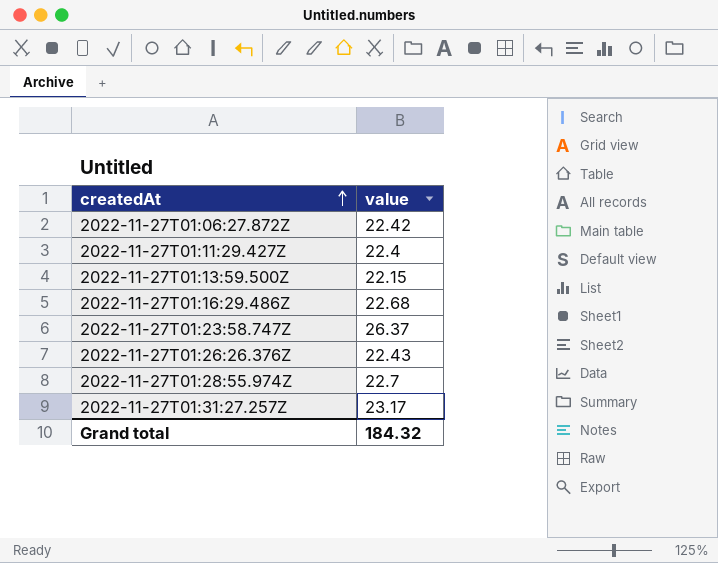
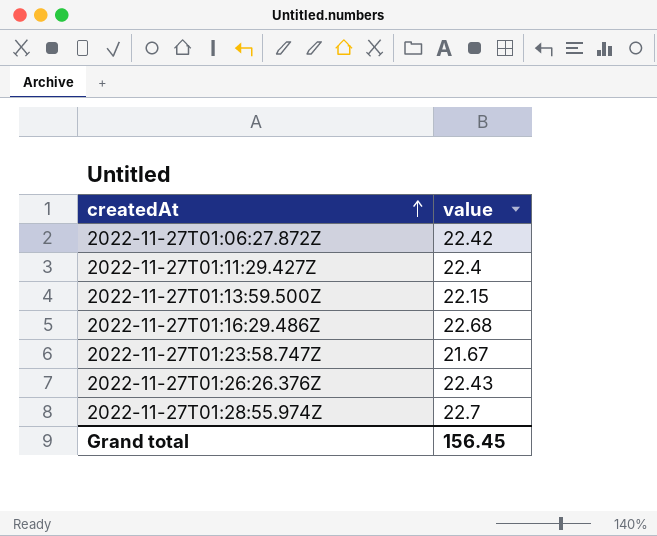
row 2022-11-27T01:31:27.257Z: 23.17 -> none
2022-11-27T01:23:58.747Z | value: 26.37 -> 21.67
Grand total | value: 184.32 -> 156.45

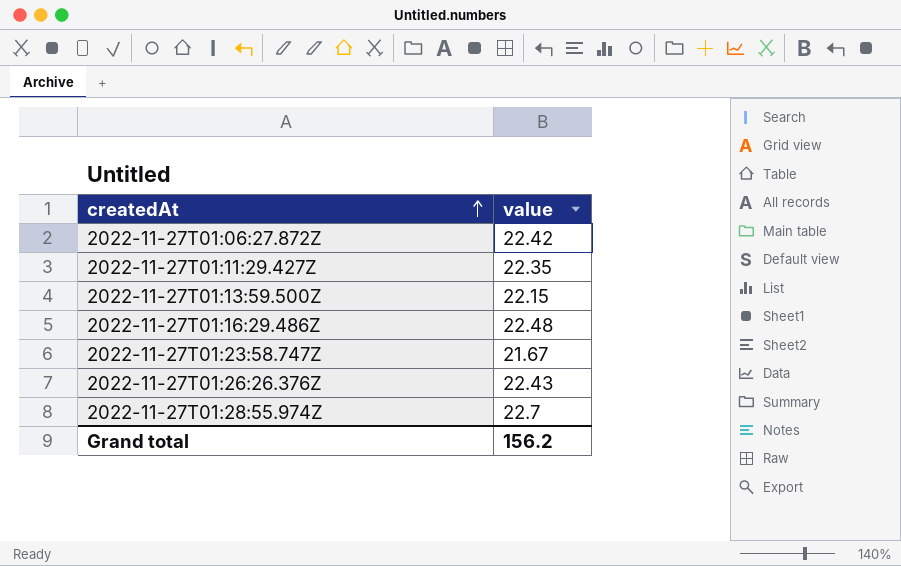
2022-11-27T01:11:29.427Z | value: 22.4 -> 22.35
2022-11-27T01:16:29.486Z | value: 22.68 -> 22.48
Grand total | value: 156.45 -> 156.2

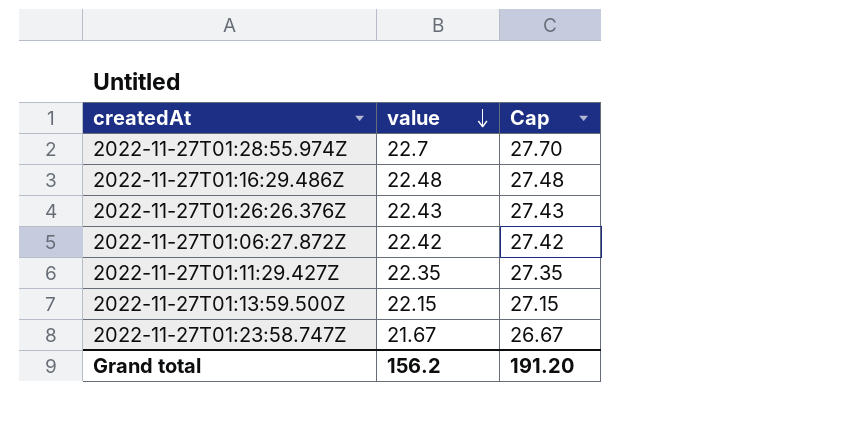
row order: createdAt ascending -> value descending
column Cap | formula: none -> [value] + 5

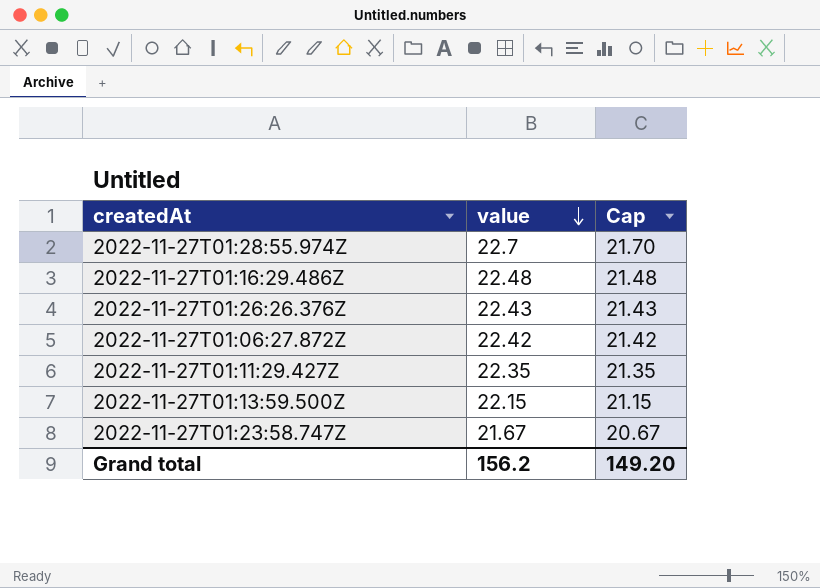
column Cap | formula: [value] + 5 -> [value] - 1
Grand total | Cap: 191.20 -> 149.20

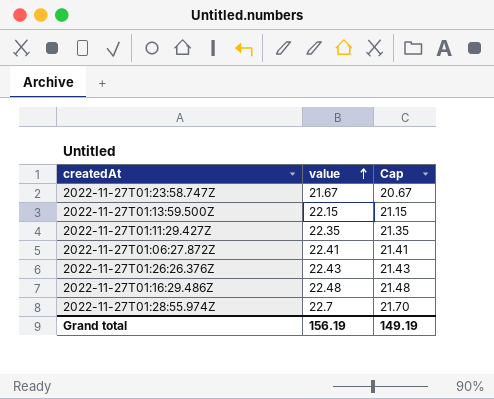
row order: value descending -> value ascending
2022-11-27T01:06:27.872Z | value: 22.42 -> 22.41
2022-11-27T01:06:27.872Z | Cap: 21.42 -> 21.41
Grand total | value: 156.2 -> 156.19
Grand total | Cap: 149.20 -> 149.19

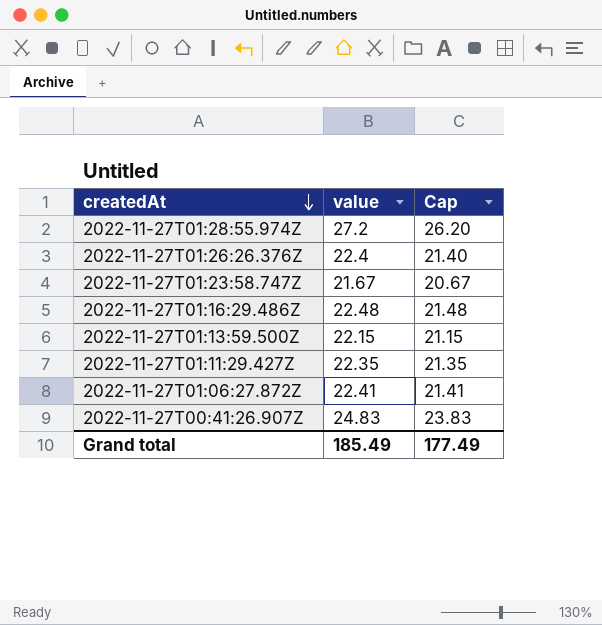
row order: value ascending -> createdAt descending
2022-11-27T01:28:55.974Z | value: 22.7 -> 27.2
2022-11-27T01:28:55.974Z | Cap: 21.70 -> 26.20
2022-11-27T01:26:26.376Z | value: 22.43 -> 22.4
2022-11-27T01:26:26.376Z | Cap: 21.43 -> 21.40
row 2022-11-27T00:41:26.907Z: none -> 24.83 | 23.83
Grand total | value: 156.19 -> 185.49
Grand total | Cap: 149.19 -> 177.49

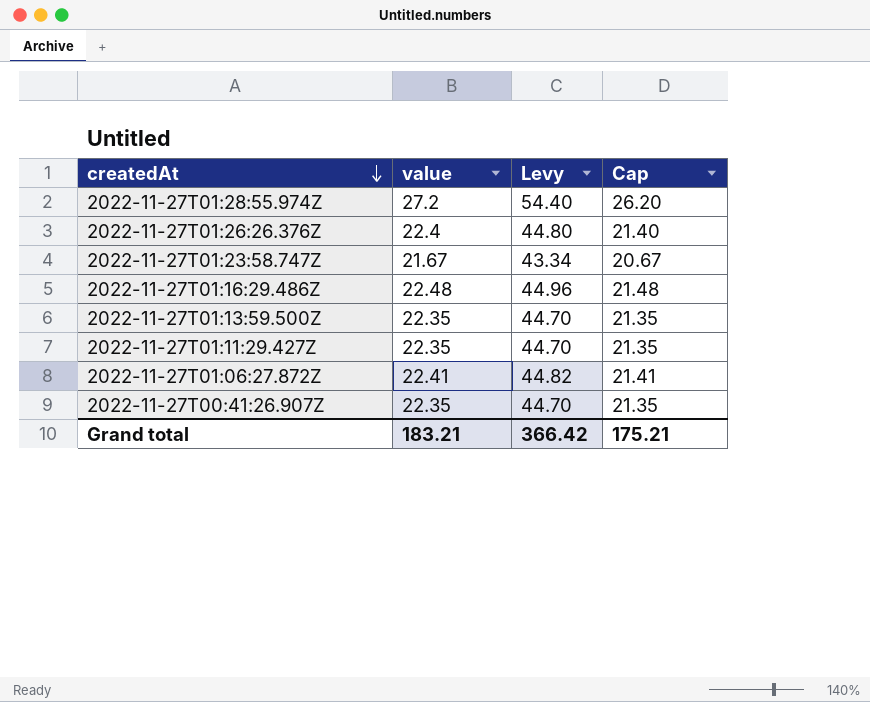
column Levy | formula: none -> [value] * 2
2022-11-27T01:13:59.500Z | value: 22.15 -> 22.35
2022-11-27T01:13:59.500Z | Cap: 21.15 -> 21.35
2022-11-27T00:41:26.907Z | value: 24.83 -> 22.35
2022-11-27T00:41:26.907Z | Cap: 23.83 -> 21.35
Grand total | value: 185.49 -> 183.21
Grand total | Cap: 177.49 -> 175.21

